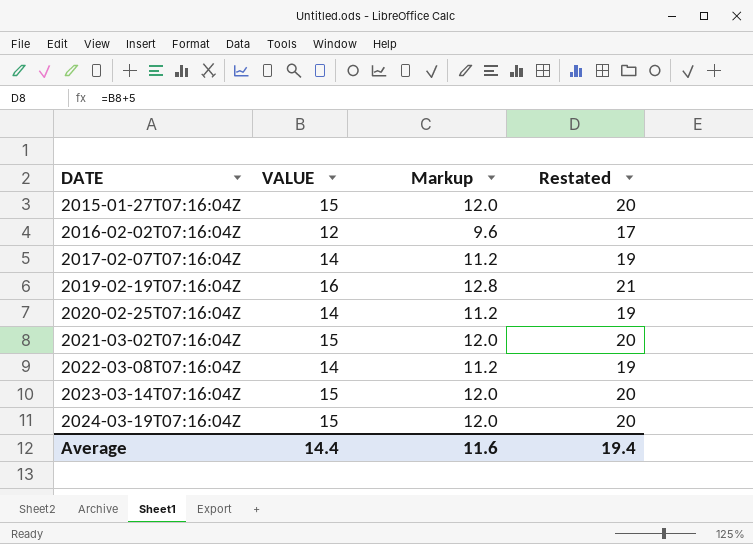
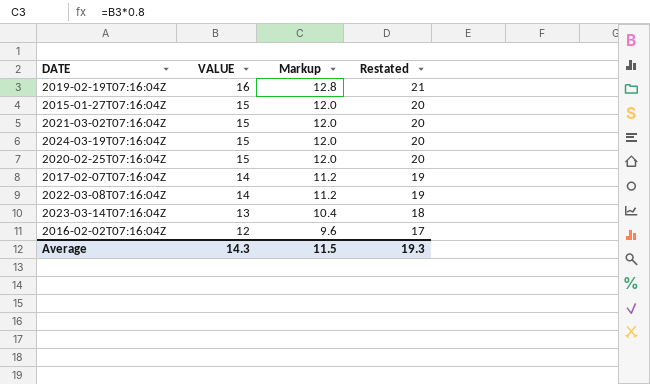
row order: DATE ascending -> VALUE descending
2020-02-25T07:16:04Z | VALUE: 14 -> 15
2020-02-25T07:16:04Z | Markup: 11.2 -> 12.0
2020-02-25T07:16:04Z | Restated: 19 -> 20
2023-03-14T07:16:04Z | VALUE: 15 -> 13
2023-03-14T07:16:04Z | Markup: 12.0 -> 10.4
2023-03-14T07:16:04Z | Restated: 20 -> 18
Average | VALUE: 14.4 -> 14.3
Average | Markup: 11.6 -> 11.5
Average | Restated: 19.4 -> 19.3

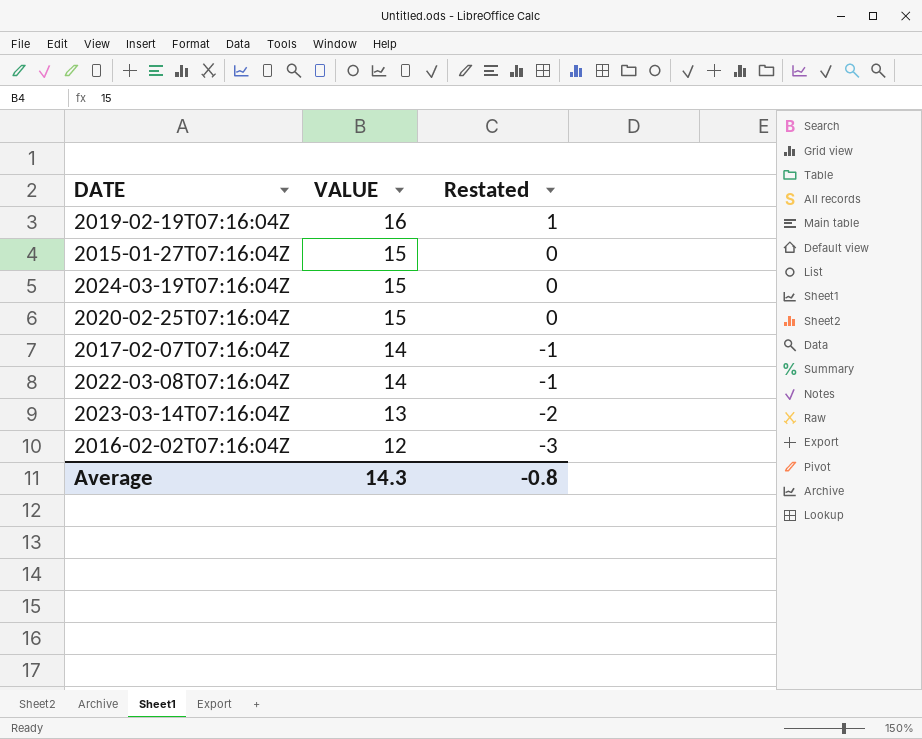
column Markup | formula: [VALUE] * 0.8 -> none
column Restated | formula: [VALUE] + 5 -> [VALUE] - 15
row 2021-03-02T07:16:04Z: 15 | 12.0 | 20 -> none
Average | Restated: 19.3 -> -0.8

